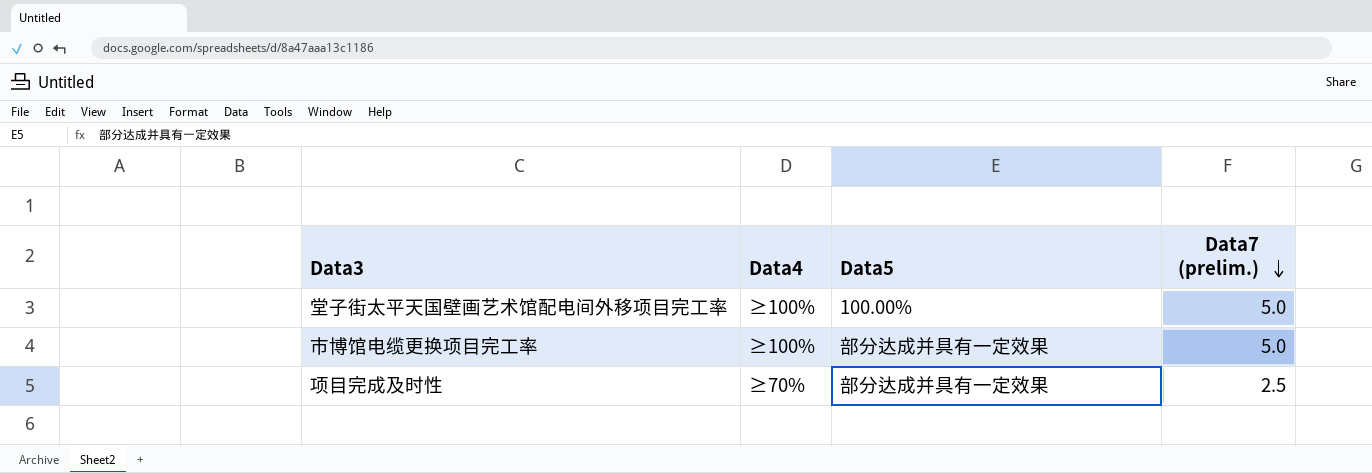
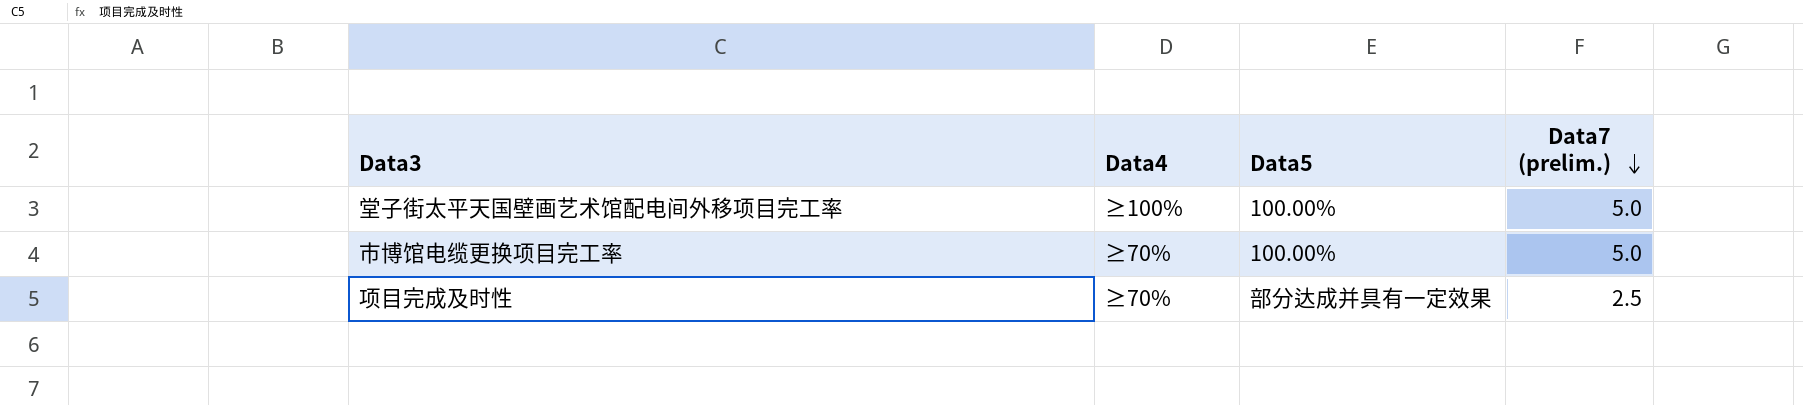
市博馆电缆更换项目完工率 | Data4: ≥100% -> ≥70%
市博馆电缆更换项目完工率 | Data5: 部分达成并具有一定效果 -> 100.00%

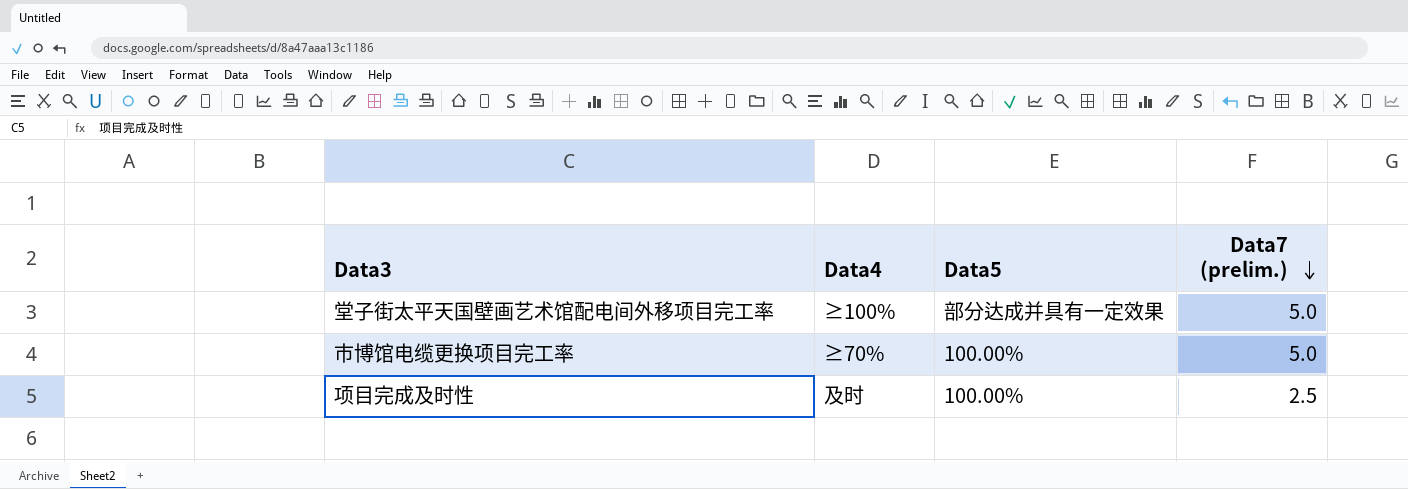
堂子街太平天国壁画艺术馆配电间外移项目完工率 | Data5: 100.00% -> 部分达成并具有一定效果
项目完成及时性 | Data4: ≥70% -> 及时
项目完成及时性 | Data5: 部分达成并具有一定效果 -> 100.00%

